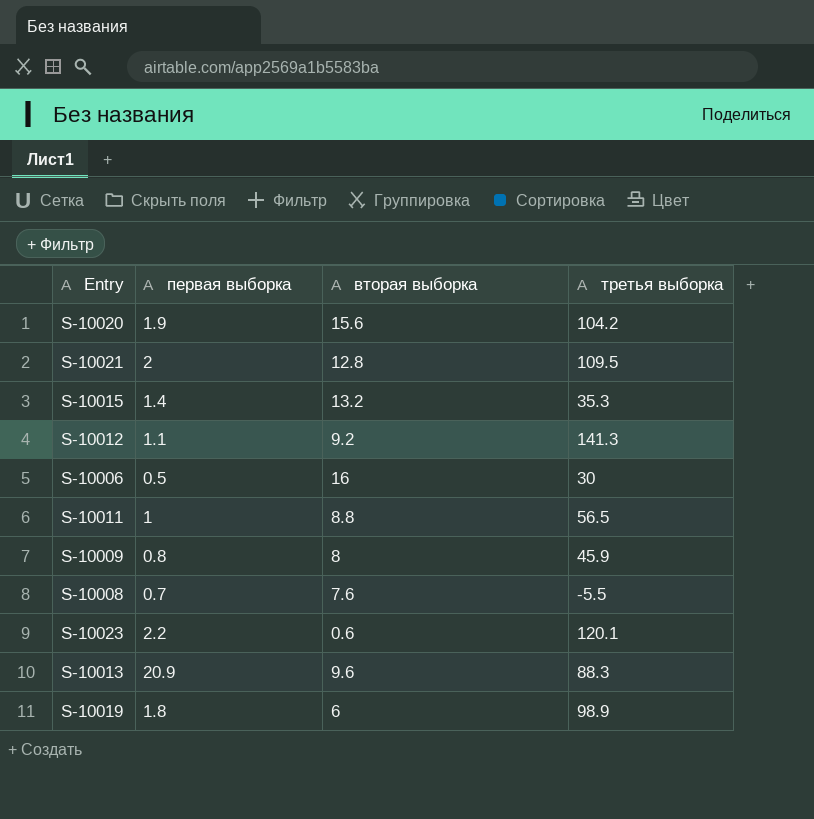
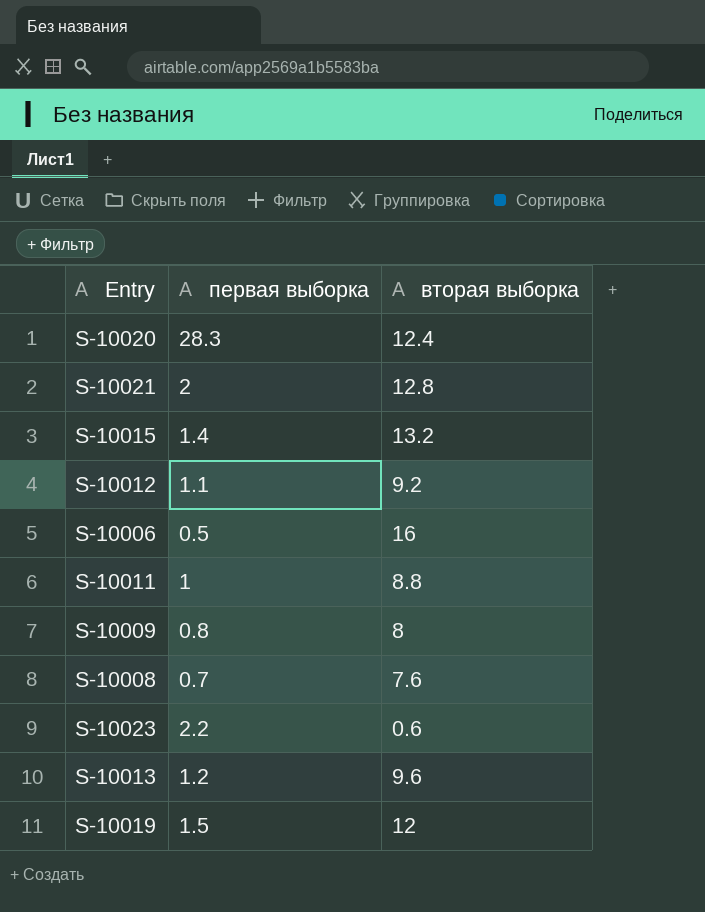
column третья выборка | position: 4 -> none
S-10020 | первая выборка: 1.9 -> 28.3
S-10020 | вторая выборка: 15.6 -> 12.4
S-10013 | первая выборка: 20.9 -> 1.2
S-10019 | первая выборка: 1.8 -> 1.5
S-10019 | вторая выборка: 6 -> 12

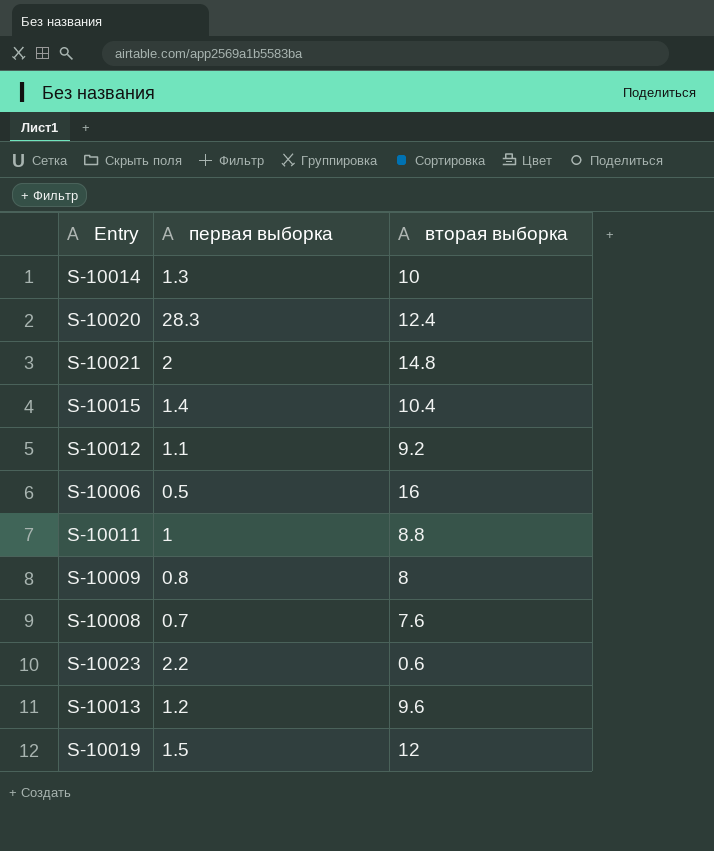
row S-10014: none -> 1.3 | 10
S-10021 | вторая выборка: 12.8 -> 14.8
S-10015 | вторая выборка: 13.2 -> 10.4

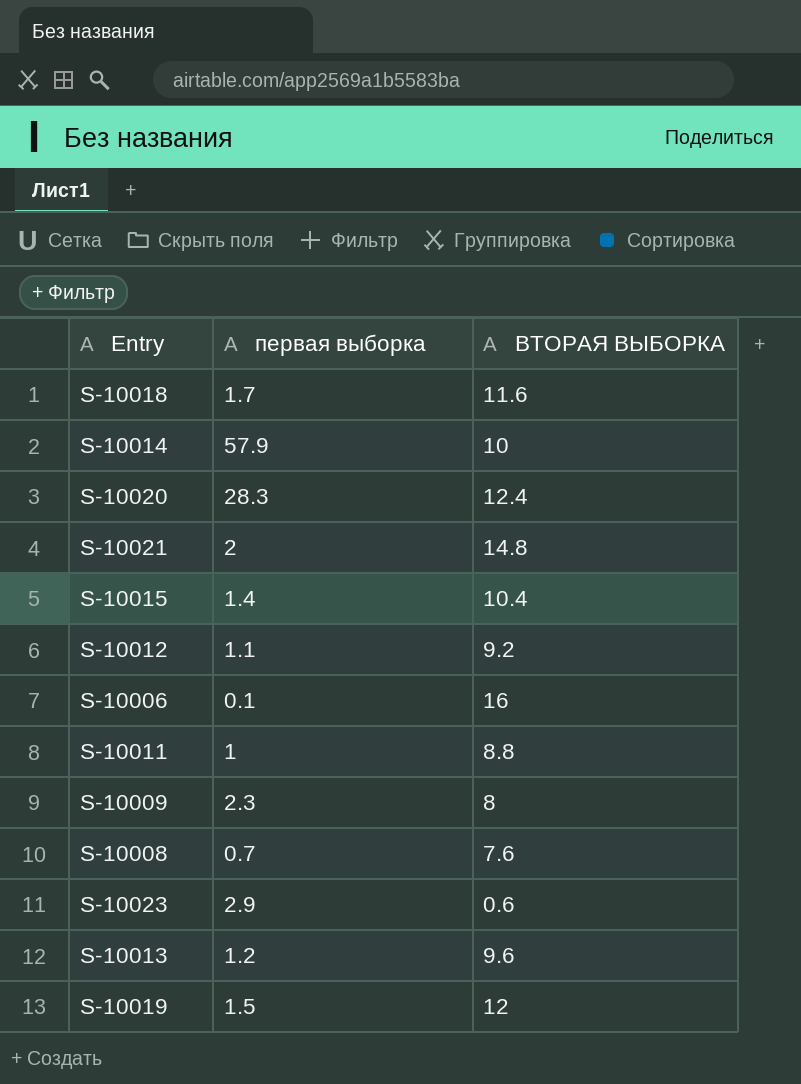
column name: вторая выборка -> ВТОРАЯ ВЫБОРКА
row S-10018: none -> 1.7 | 11.6
S-10014 | первая выборка: 1.3 -> 57.9
S-10006 | первая выборка: 0.5 -> 0.1
S-10009 | первая выборка: 0.8 -> 2.3
S-10023 | первая выборка: 2.2 -> 2.9

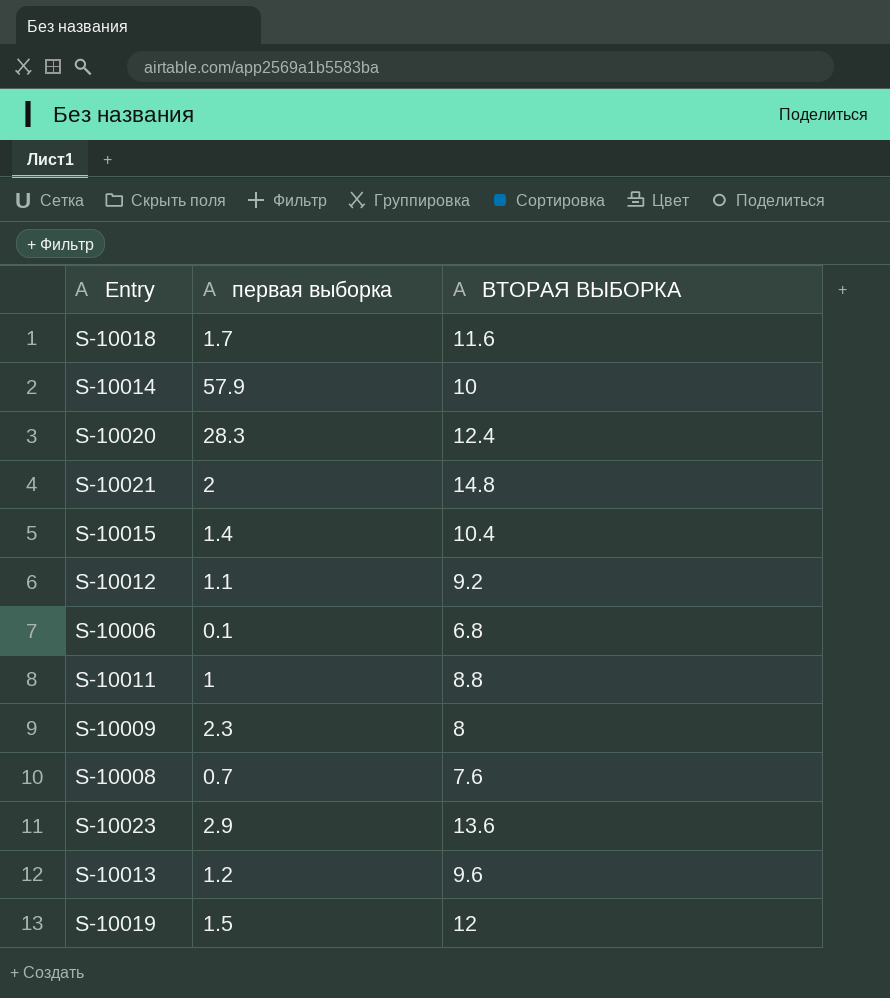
S-10006 | ВТОРАЯ ВЫБОРКА: 16 -> 6.8
S-10023 | ВТОРАЯ ВЫБОРКА: 0.6 -> 13.6

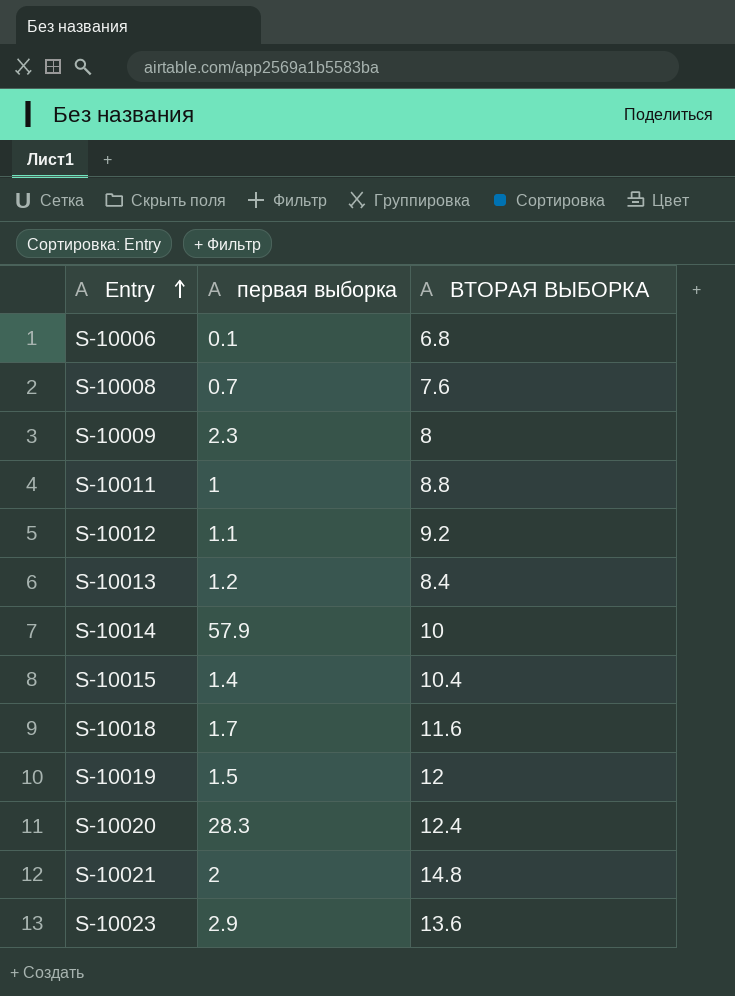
row order: none -> Entry ascending
S-10013 | ВТОРАЯ ВЫБОРКА: 9.6 -> 8.4

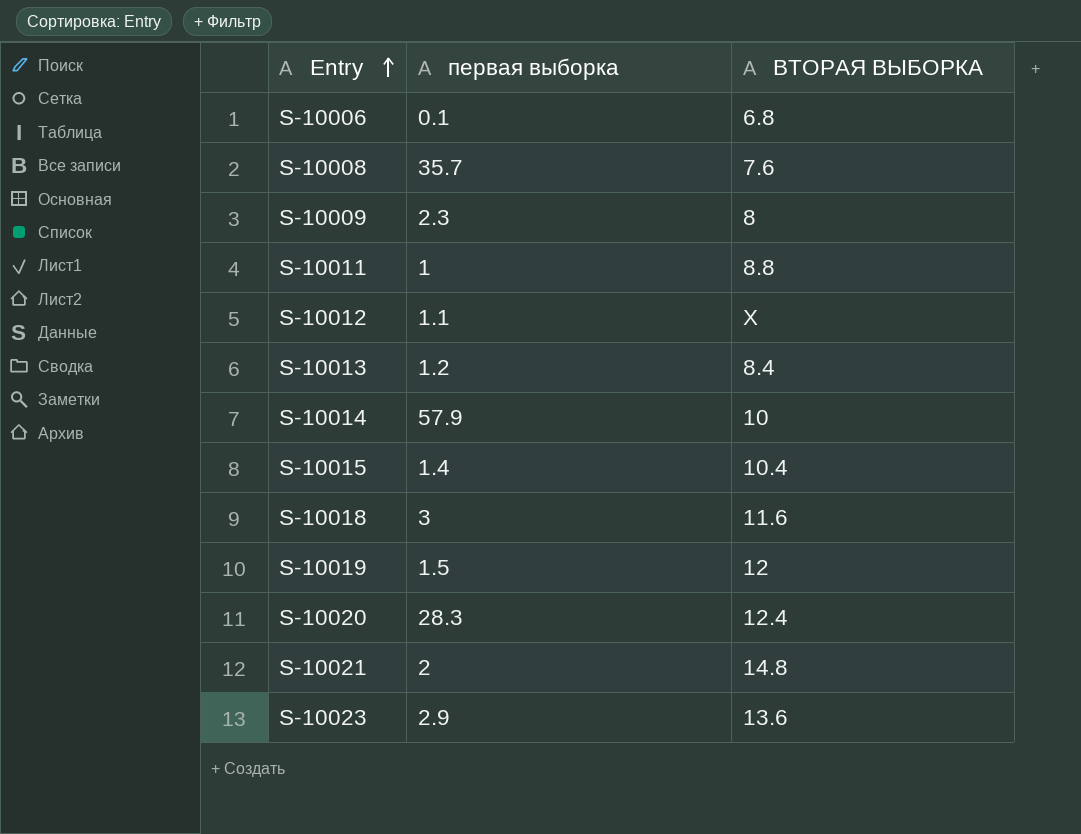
S-10008 | первая выборка: 0.7 -> 35.7
S-10012 | ВТОРАЯ ВЫБОРКА: 9.2 -> X
S-10018 | первая выборка: 1.7 -> 3

